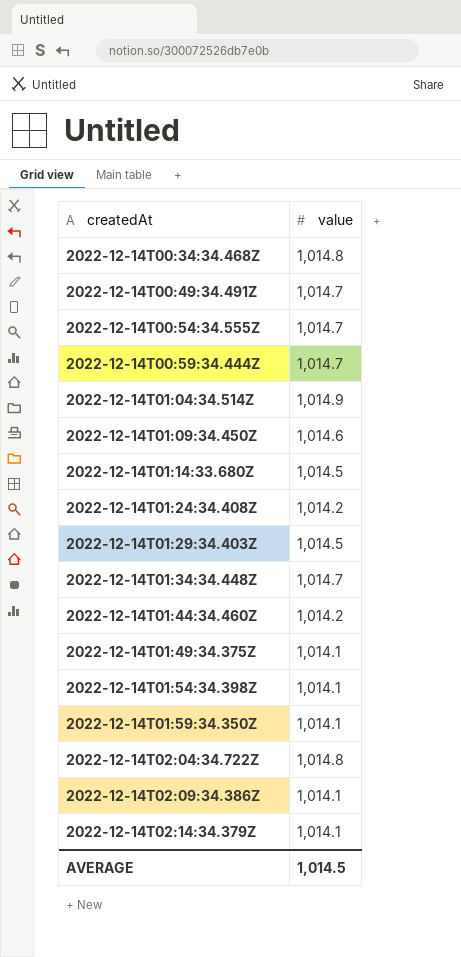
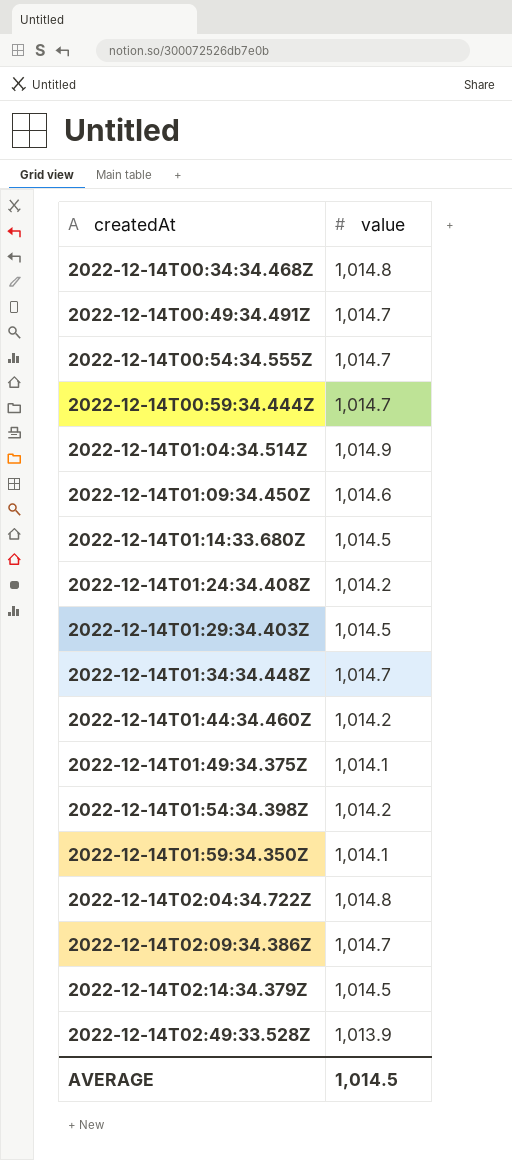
2022-12-14T01:54:34.398Z | value: 1,014.1 -> 1,014.2
2022-12-14T02:09:34.386Z | value: 1,014.1 -> 1,014.7
2022-12-14T02:14:34.379Z | value: 1,014.1 -> 1,014.5
row 2022-12-14T02:49:33.528Z: none -> 1,013.9

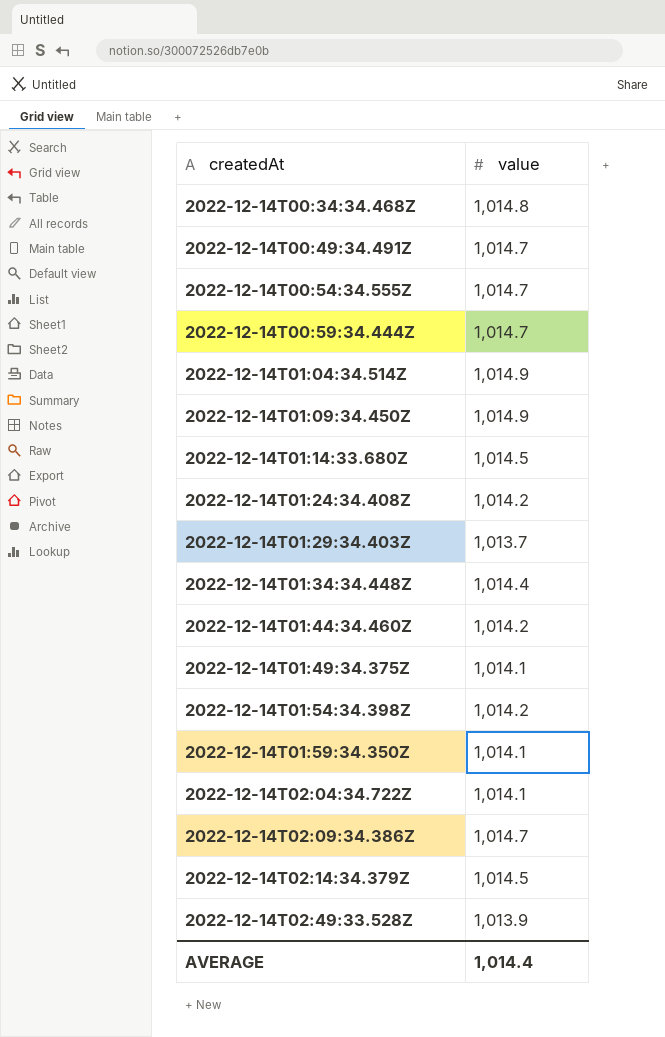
2022-12-14T01:09:34.450Z | value: 1,014.6 -> 1,014.9
2022-12-14T01:29:34.403Z | value: 1,014.5 -> 1,013.7
2022-12-14T01:34:34.448Z | value: 1,014.7 -> 1,014.4
2022-12-14T02:04:34.722Z | value: 1,014.8 -> 1,014.1
AVERAGE | value: 1,014.5 -> 1,014.4

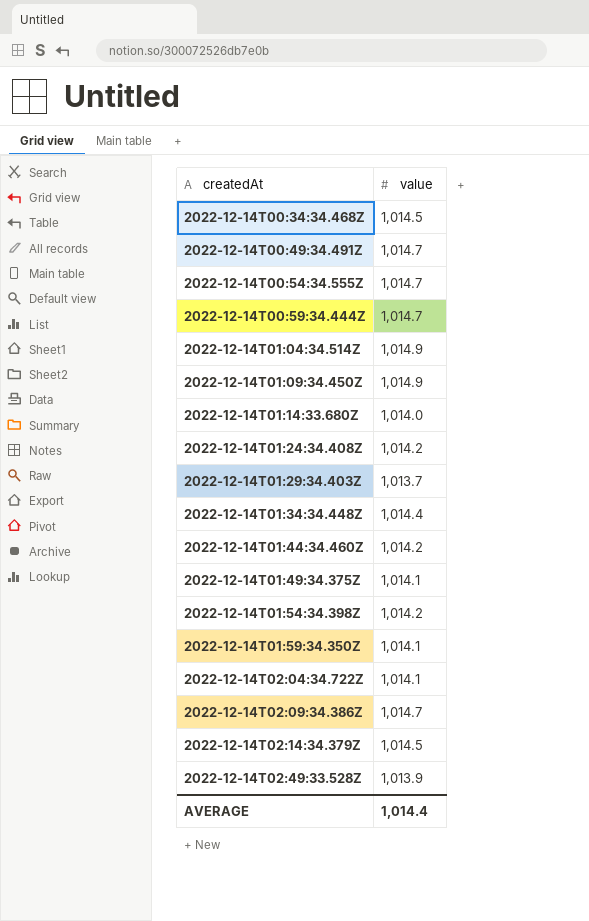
2022-12-14T00:34:34.468Z | value: 1,014.8 -> 1,014.5
2022-12-14T01:14:33.680Z | value: 1,014.5 -> 1,014.0

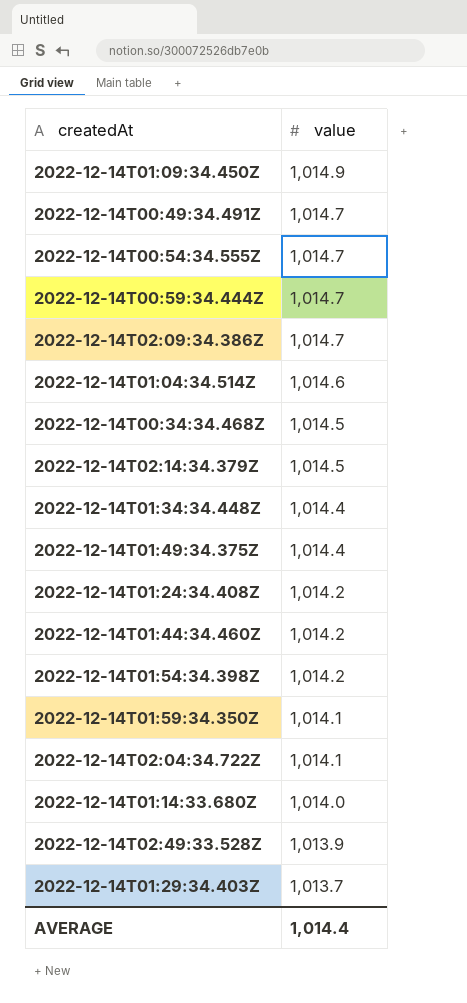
row order: createdAt ascending -> value descending
2022-12-14T01:04:34.514Z | value: 1,014.9 -> 1,014.6
2022-12-14T01:49:34.375Z | value: 1,014.1 -> 1,014.4

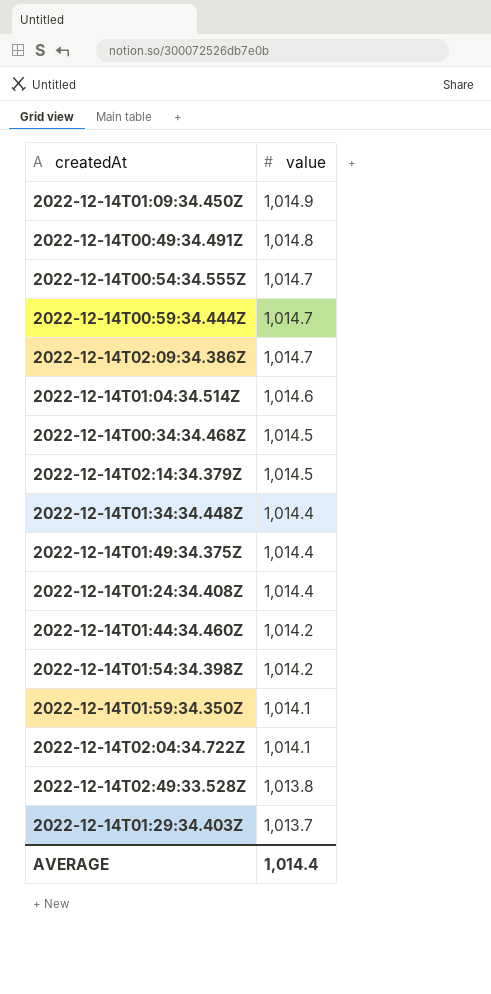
row 2022-12-14T01:14:33.680Z: 1,014.0 -> none
2022-12-14T00:49:34.491Z | value: 1,014.7 -> 1,014.8
2022-12-14T01:24:34.408Z | value: 1,014.2 -> 1,014.4
2022-12-14T02:49:33.528Z | value: 1,013.9 -> 1,013.8

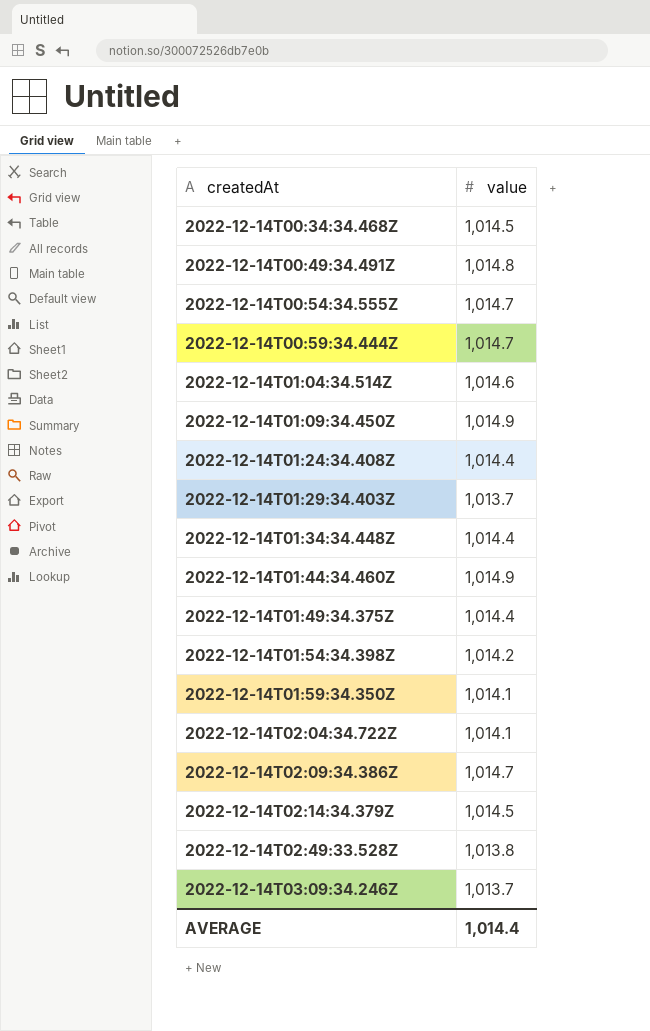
row order: value descending -> createdAt ascending
2022-12-14T01:44:34.460Z | value: 1,014.2 -> 1,014.9
row 2022-12-14T03:09:34.246Z: none -> 1,013.7

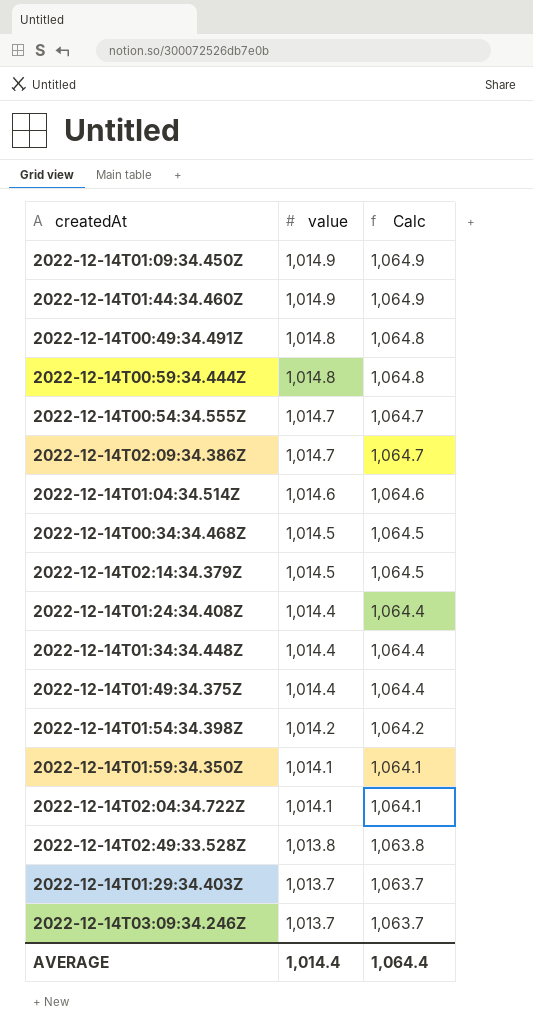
row order: createdAt ascending -> value descending
column Calc | formula: none -> [value] + 50
2022-12-14T00:59:34.444Z | value: 1,014.7 -> 1,014.8

